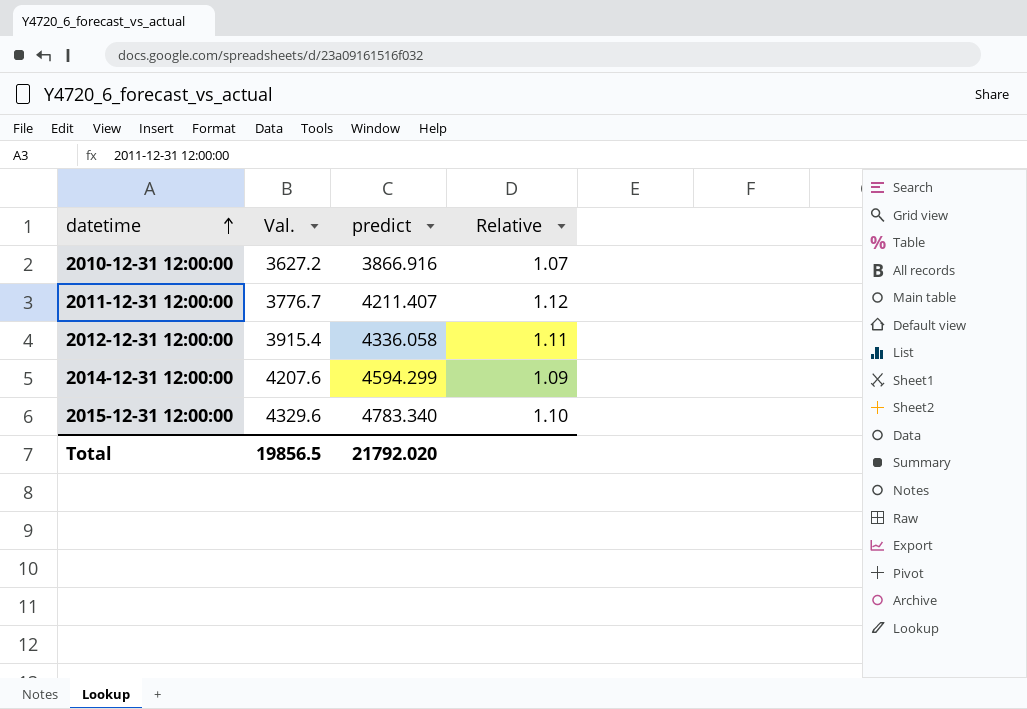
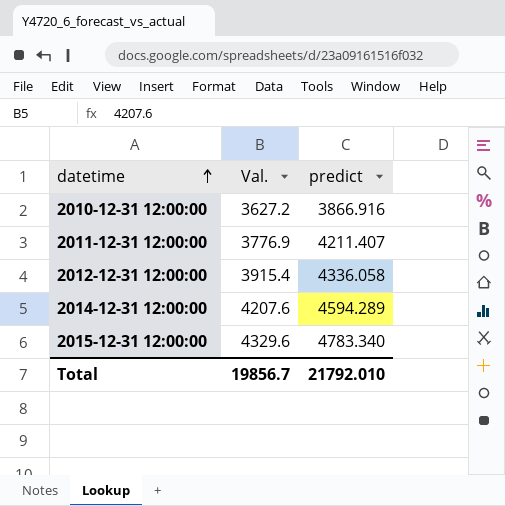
column Relative | formula: [predict] / [Val.] -> none
2011-12-31 12:00:00 | Val.: 3776.7 -> 3776.9
2014-12-31 12:00:00 | predict: 4594.299 -> 4594.289
Total | Val.: 19856.5 -> 19856.7
Total | predict: 21792.020 -> 21792.010

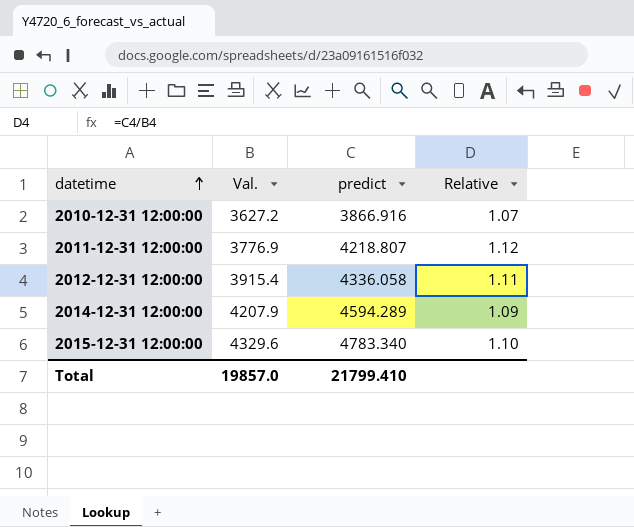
column Relative | formula: none -> [predict] / [Val.]
2011-12-31 12:00:00 | predict: 4211.407 -> 4218.807
2014-12-31 12:00:00 | Val.: 4207.6 -> 4207.9
Total | Val.: 19856.7 -> 19857.0
Total | predict: 21792.010 -> 21799.410

